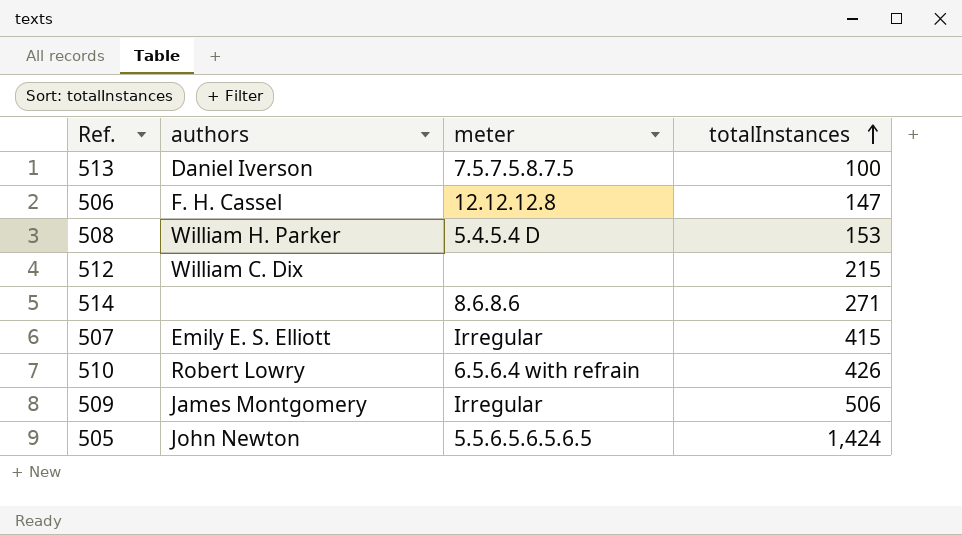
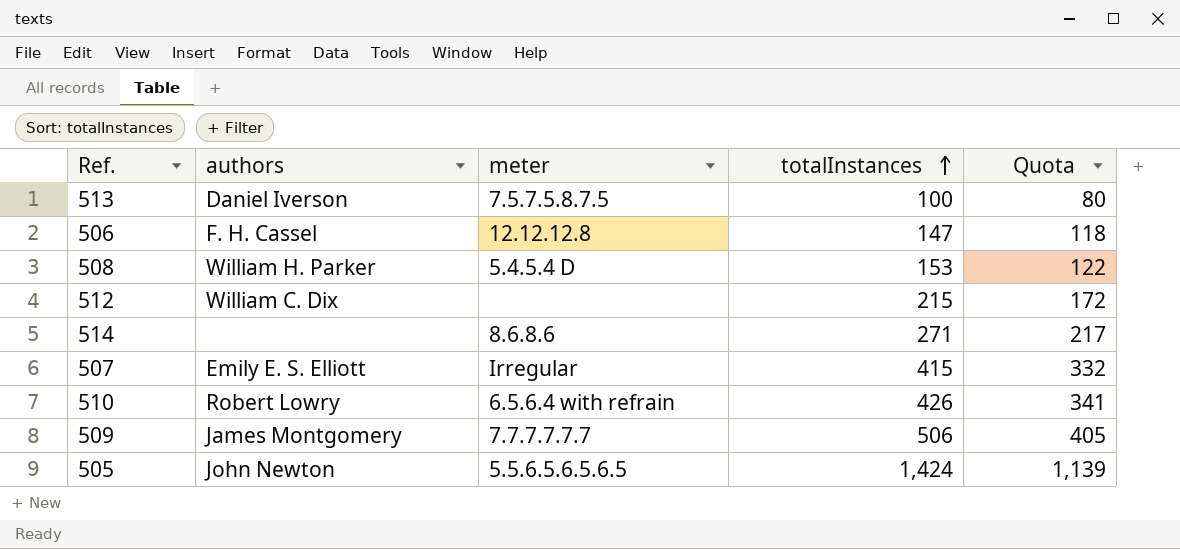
column Quota | formula: none -> [totalInstances] * 0.8
509 | meter: Irregular -> 7.7.7.7.7.7

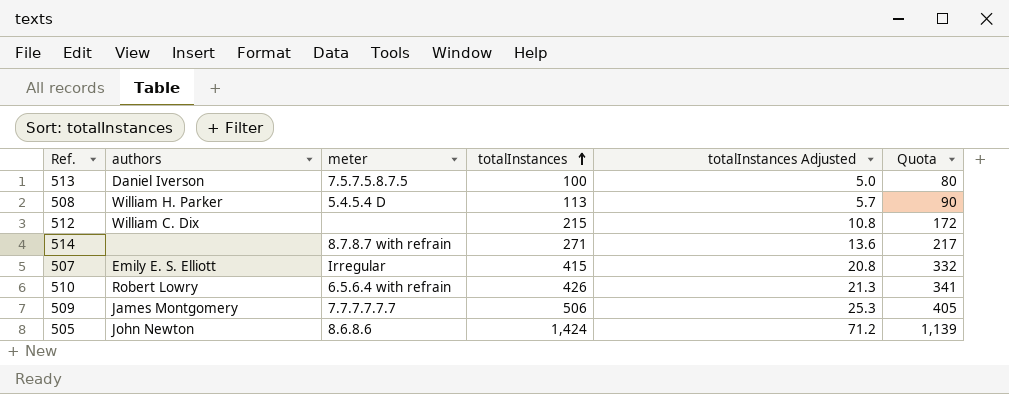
column totalInstances Adjusted | formula: none -> [totalInstances] * 0.05
row 506: F. H. Cassel | 12.12.12.8 | 147 | 118 -> none
508 | totalInstances: 153 -> 113
508 | Quota: 122 -> 90
514 | meter: 8.6.8.6 -> 8.7.8.7 with refrain
505 | meter: 5.5.6.5.6.5.6.5 -> 8.6.8.6

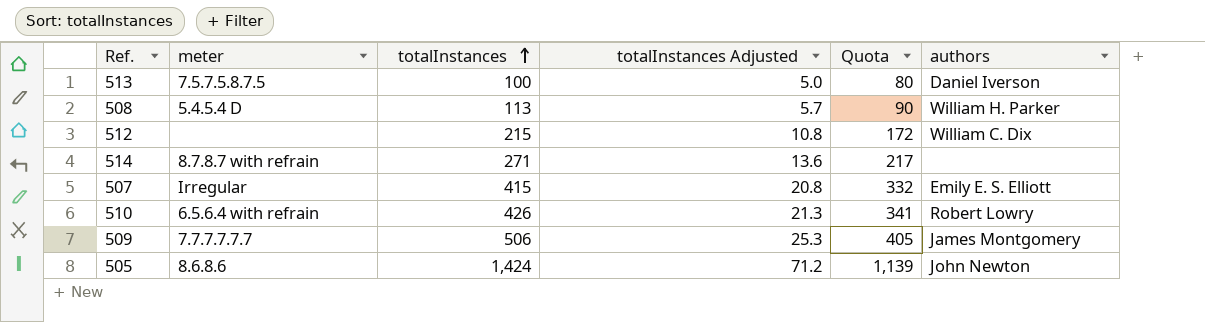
column authors | position: 2 -> 6

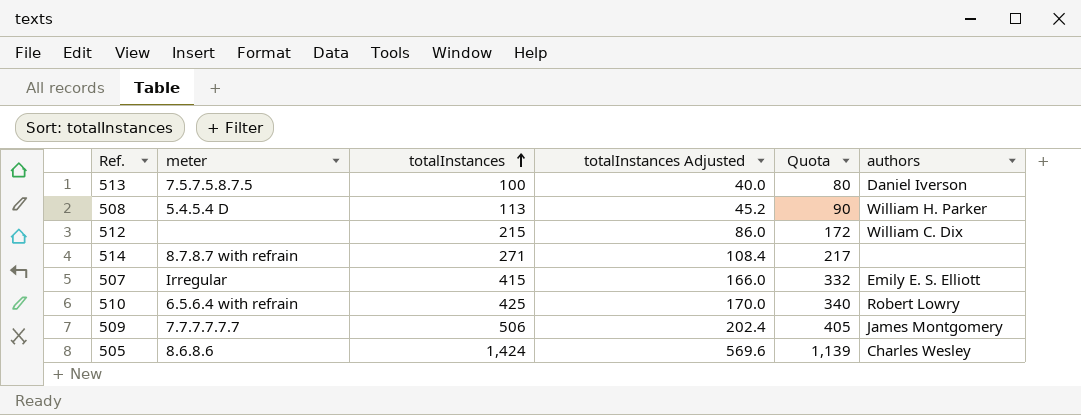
column totalInstances Adjusted | formula: [totalInstances] * 0.05 -> [totalInstances] * 0.4
510 | totalInstances: 426 -> 425
510 | Quota: 341 -> 340
505 | authors: John Newton -> Charles Wesley

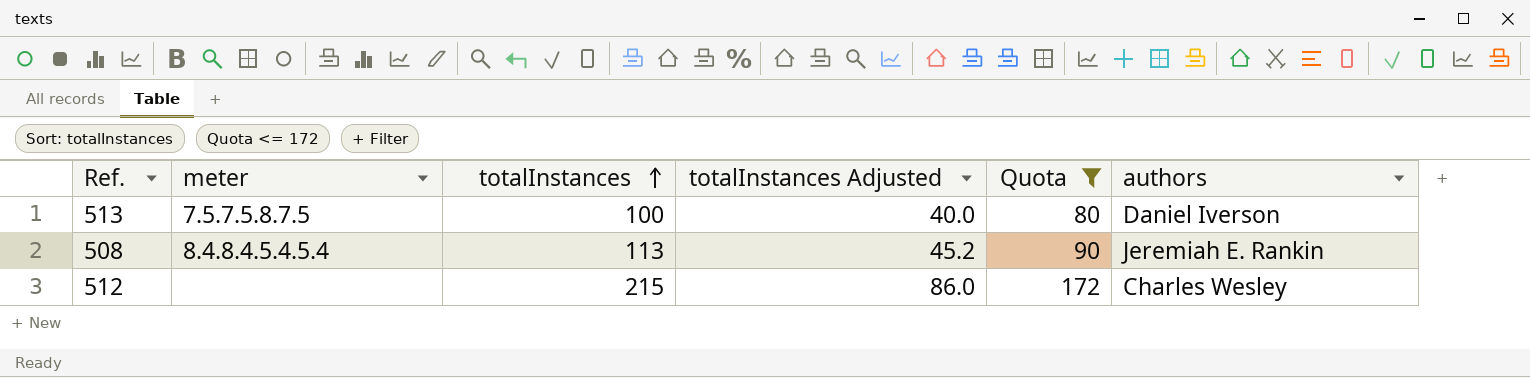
filter: none -> Quota <= 172
508 | meter: 5.4.5.4 D -> 8.4.8.4.5.4.5.4
508 | authors: William H. Parker -> Jeremiah E. Rankin
512 | authors: William C. Dix -> Charles Wesley

